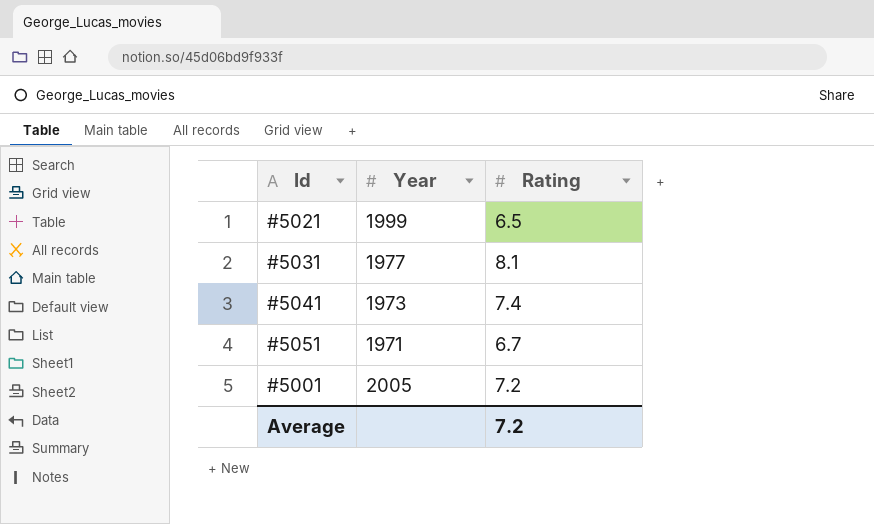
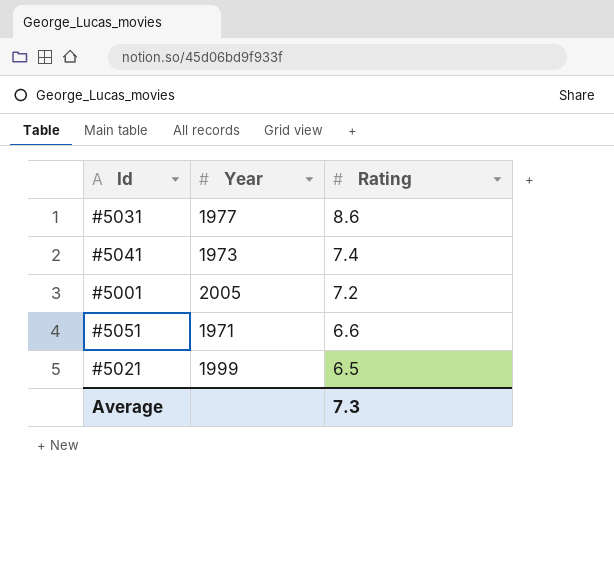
row order: none -> Rating descending
#5031 | Rating: 8.1 -> 8.6
#5051 | Rating: 6.7 -> 6.6
Average | Rating: 7.2 -> 7.3

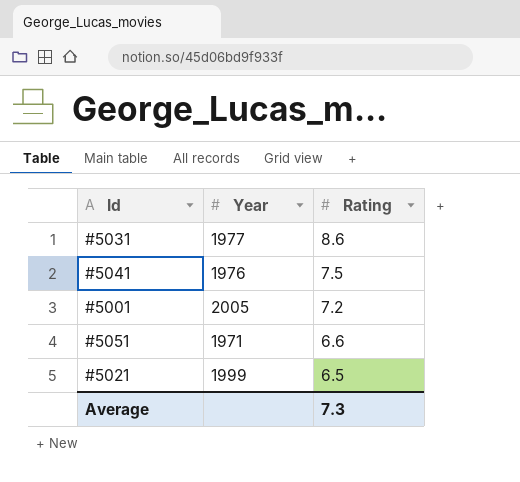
#5041 | Year: 1973 -> 1976
#5041 | Rating: 7.4 -> 7.5

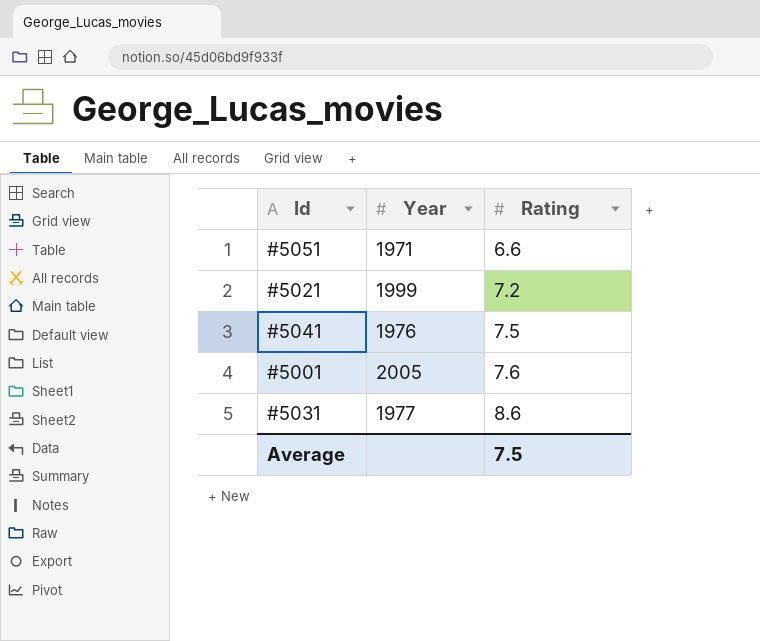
row order: Rating descending -> Rating ascending
#5021 | Rating: 6.5 -> 7.2
#5001 | Rating: 7.2 -> 7.6
Average | Rating: 7.3 -> 7.5

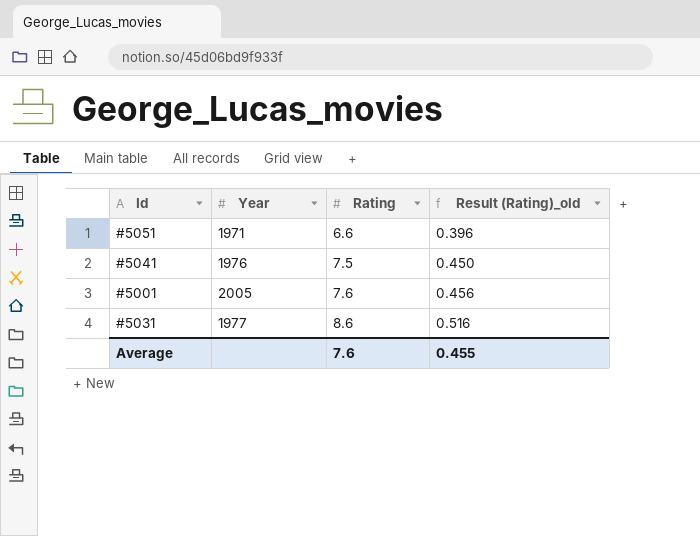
column Result (Rating)_old | formula: none -> [Rating] * 0.06
row #5021: 1999 | 7.2 -> none
Average | Rating: 7.5 -> 7.6

